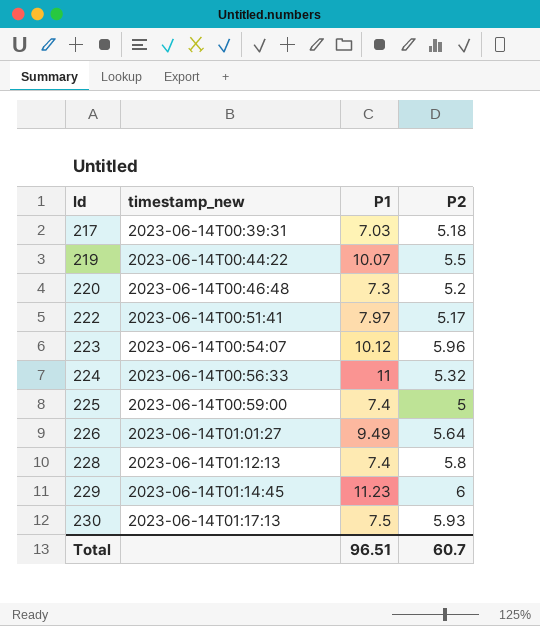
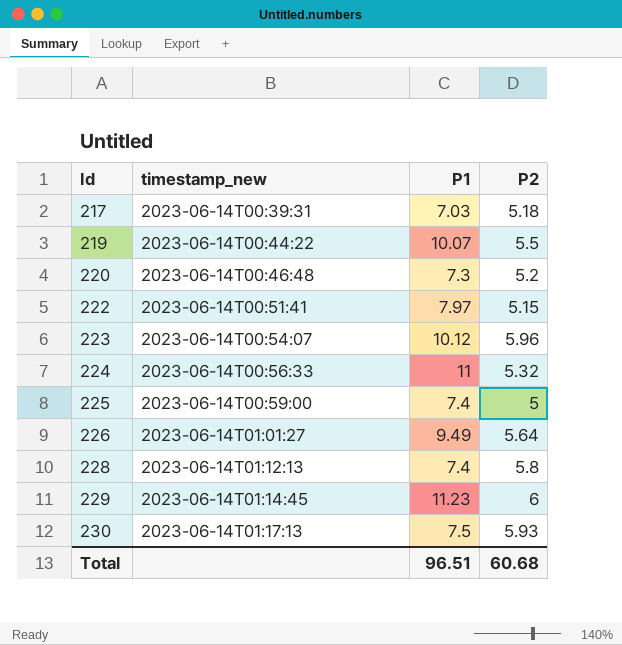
222 | P2: 5.17 -> 5.15
Total | P2: 60.7 -> 60.68

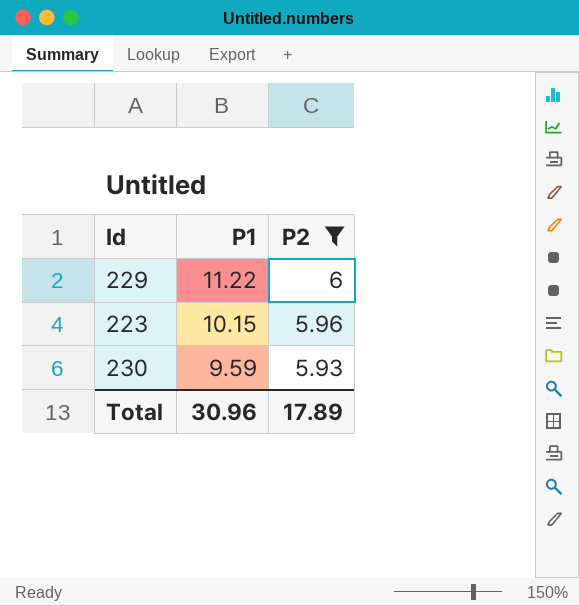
filter: none -> P2 >= 5.93
row order: Id ascending -> P1 descending
column timestamp_new | position: 2 -> none
229 | P1: 11.23 -> 11.22
223 | P1: 10.12 -> 10.15
230 | P1: 7.5 -> 9.59
Total | P1: 96.51 -> 30.96
Total | P2: 60.68 -> 17.89

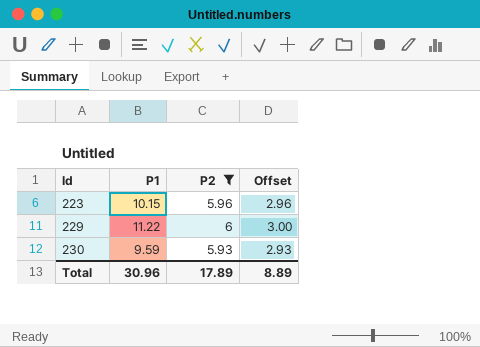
row order: P1 descending -> Id ascending
column Offset | formula: none -> [P2] - 3

